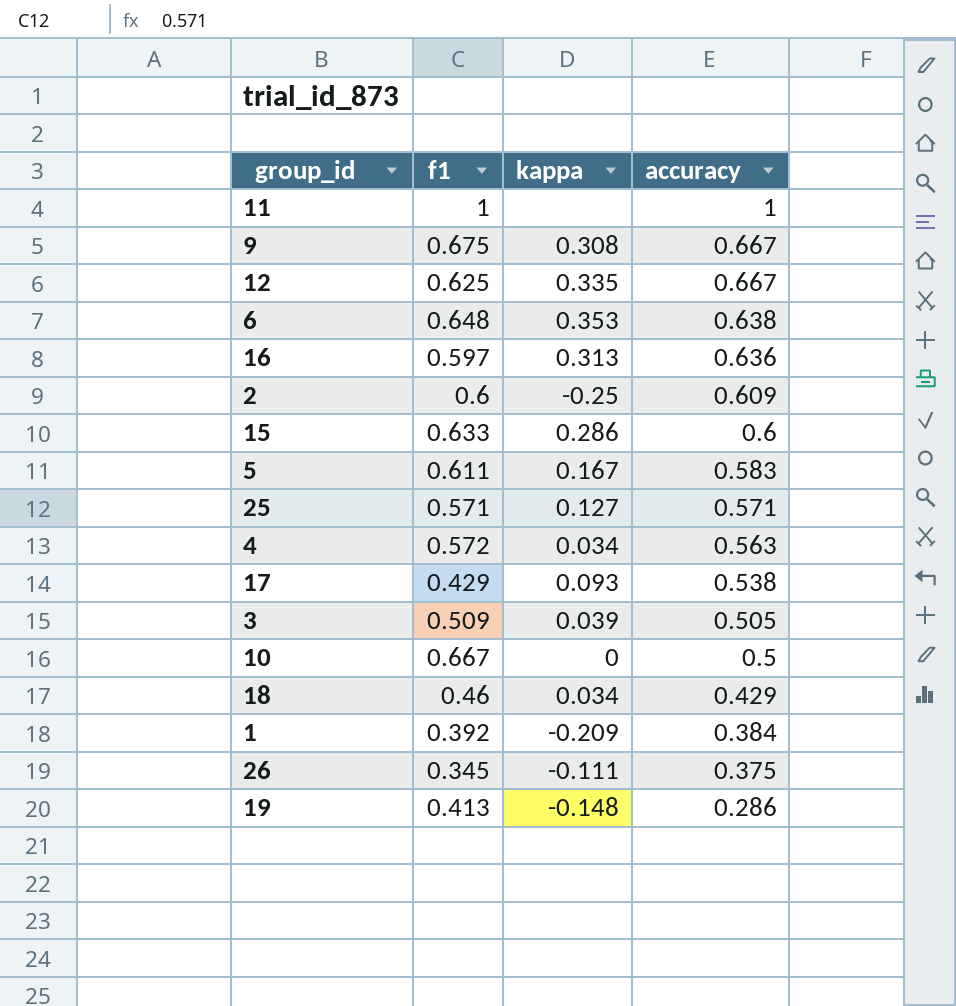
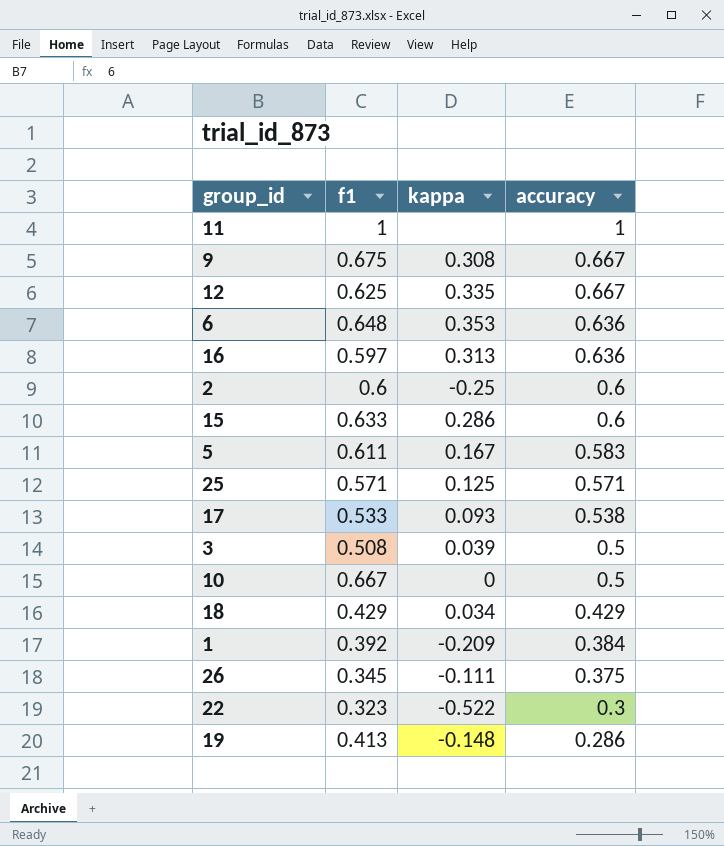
row 4: 0.572 | 0.034 | 0.563 -> none
6 | accuracy: 0.638 -> 0.636
2 | accuracy: 0.609 -> 0.6
25 | kappa: 0.127 -> 0.125
17 | f1: 0.429 -> 0.533
3 | f1: 0.509 -> 0.508
3 | accuracy: 0.505 -> 0.5
18 | f1: 0.46 -> 0.429
row 22: none -> 0.323 | -0.522 | 0.3

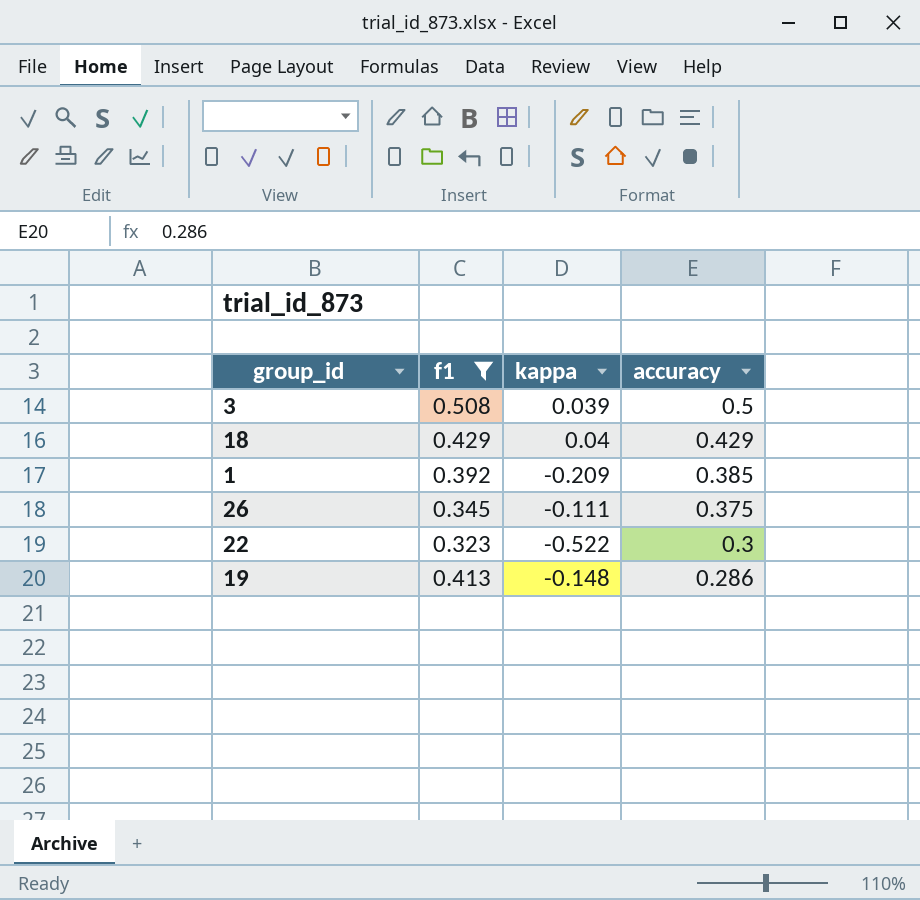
filter: none -> f1 <= 0.508
18 | kappa: 0.034 -> 0.04
1 | accuracy: 0.384 -> 0.385

